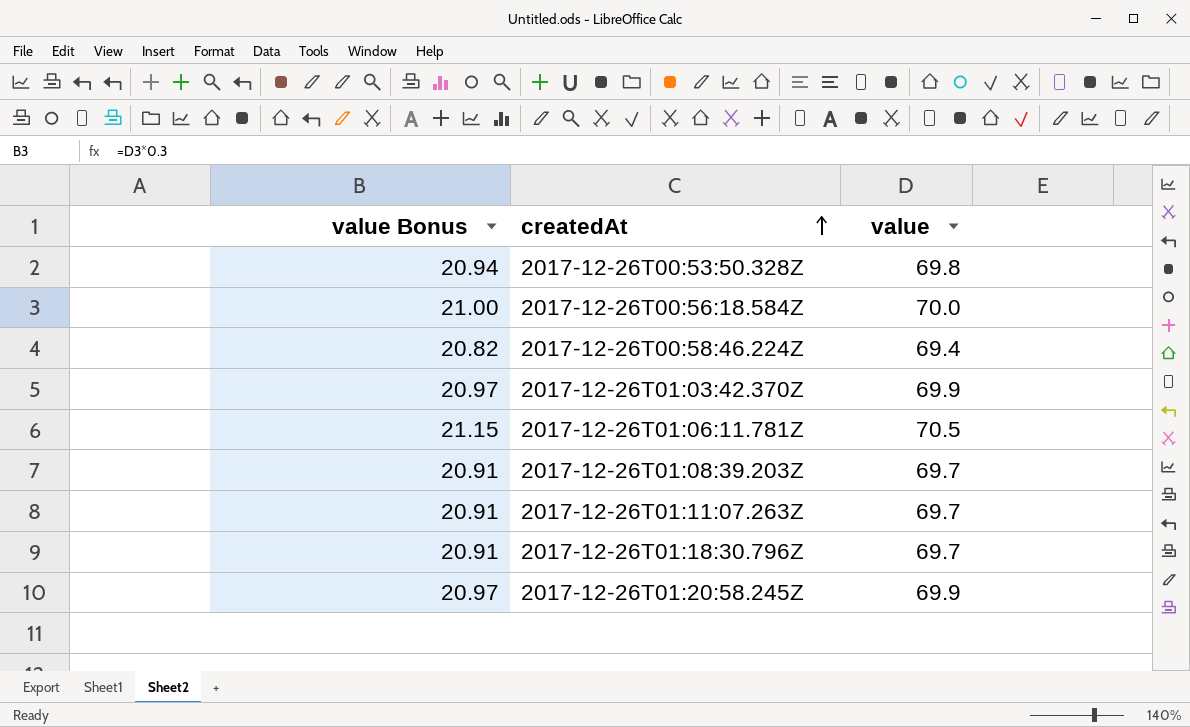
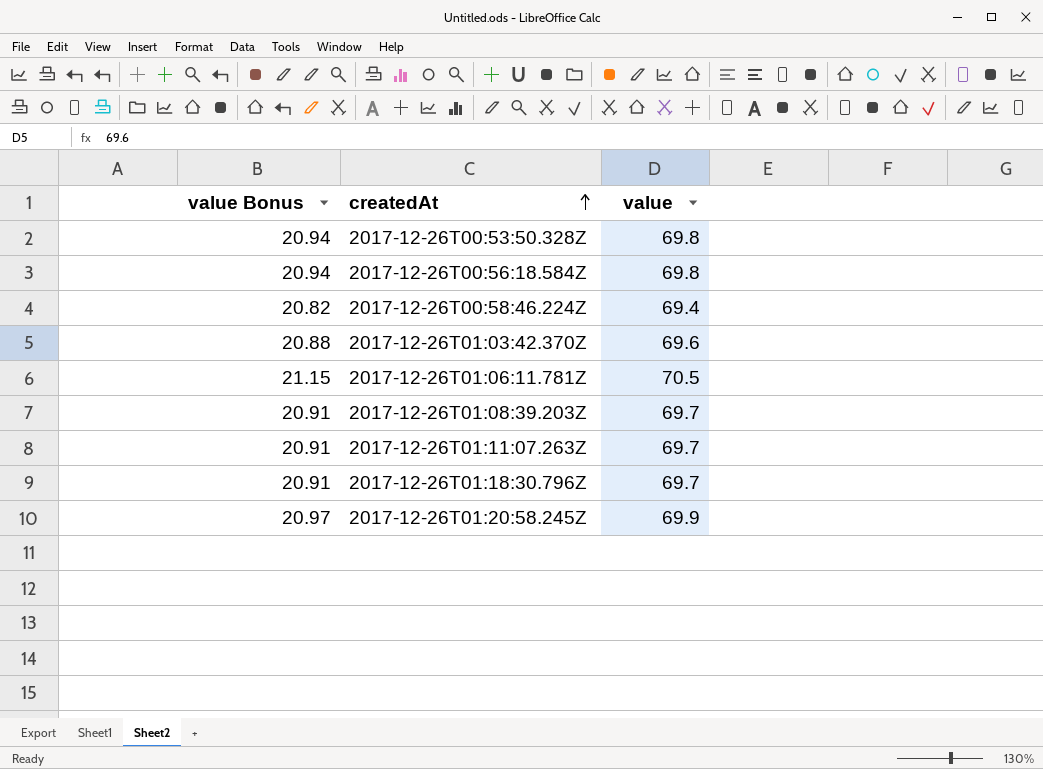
2017-12-26T00:56:18.584Z | value Bonus: 21.00 -> 20.94
2017-12-26T00:56:18.584Z | value: 70.0 -> 69.8
2017-12-26T01:03:42.370Z | value Bonus: 20.97 -> 20.88
2017-12-26T01:03:42.370Z | value: 69.9 -> 69.6

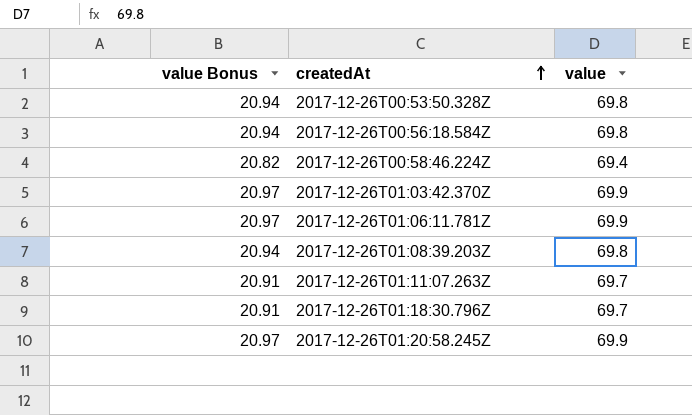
2017-12-26T01:03:42.370Z | value Bonus: 20.88 -> 20.97
2017-12-26T01:03:42.370Z | value: 69.6 -> 69.9
2017-12-26T01:06:11.781Z | value Bonus: 21.15 -> 20.97
2017-12-26T01:06:11.781Z | value: 70.5 -> 69.9
2017-12-26T01:08:39.203Z | value Bonus: 20.91 -> 20.94
2017-12-26T01:08:39.203Z | value: 69.7 -> 69.8

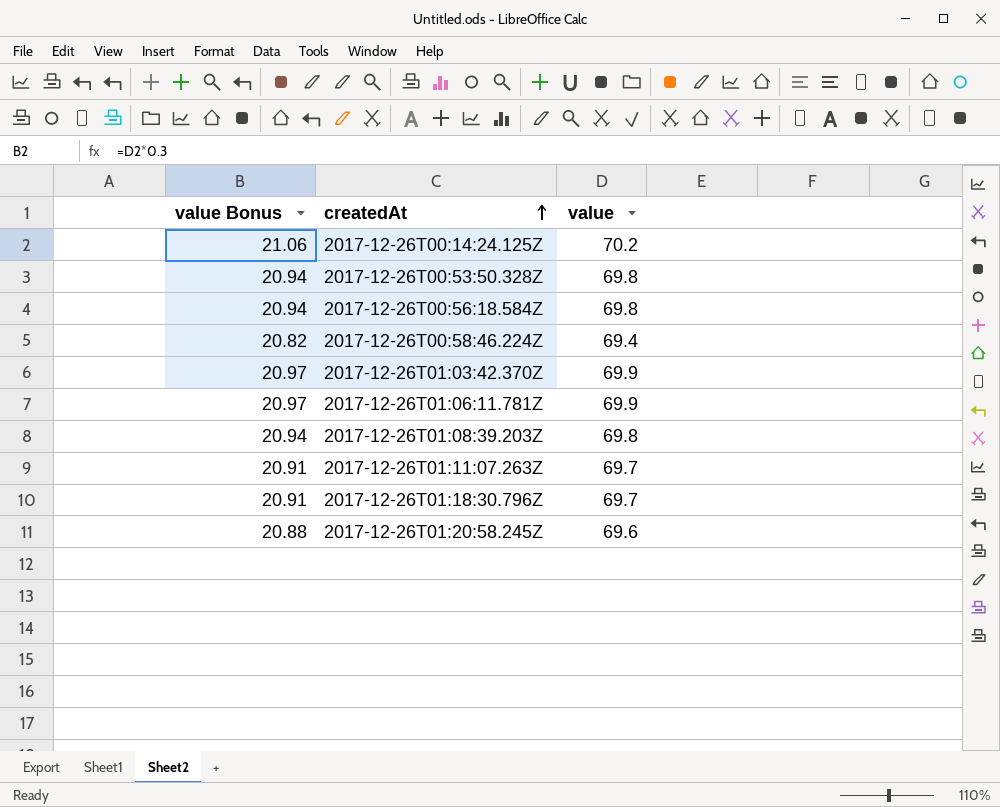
row 2017-12-26T00:14:24.125Z: none -> 21.06 | 70.2
2017-12-26T01:20:58.245Z | value Bonus: 20.97 -> 20.88
2017-12-26T01:20:58.245Z | value: 69.9 -> 69.6

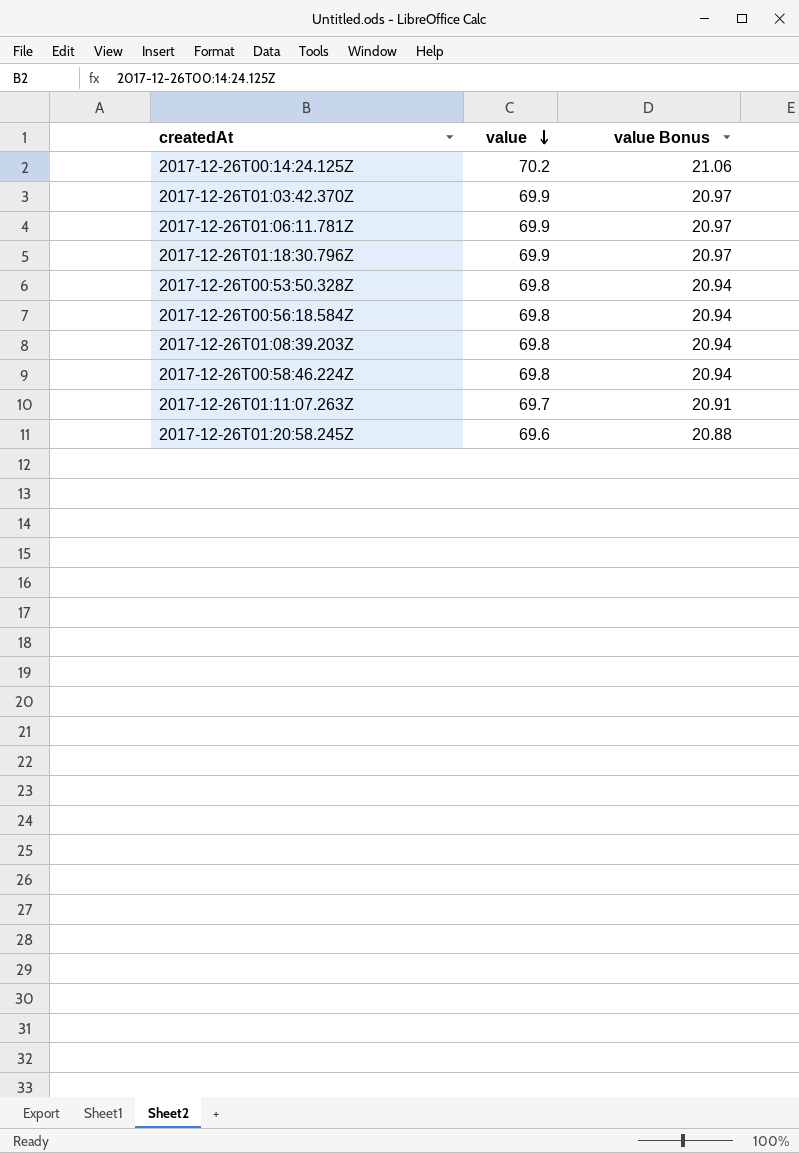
row order: createdAt ascending -> value descending
column value Bonus | position: 1 -> 3
2017-12-26T01:18:30.796Z | value: 69.7 -> 69.9
2017-12-26T01:18:30.796Z | value Bonus: 20.91 -> 20.97
2017-12-26T00:58:46.224Z | value: 69.4 -> 69.8
2017-12-26T00:58:46.224Z | value Bonus: 20.82 -> 20.94

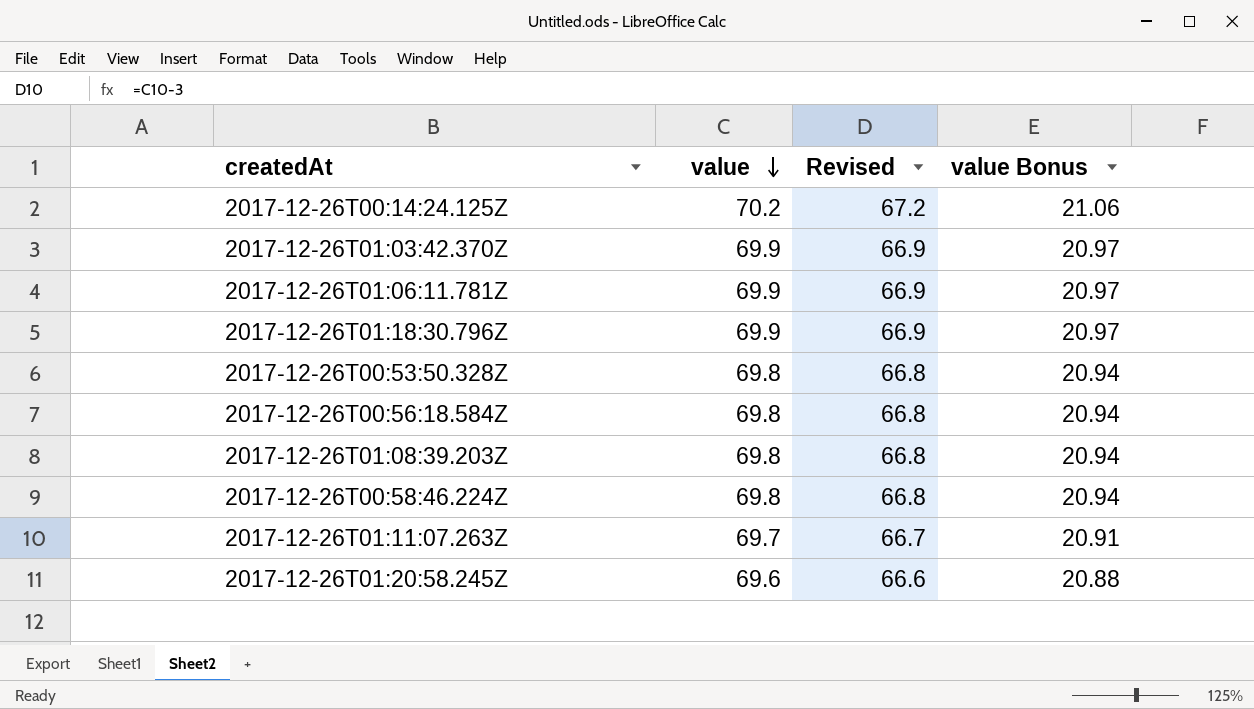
column Revised | formula: none -> [value] - 3

